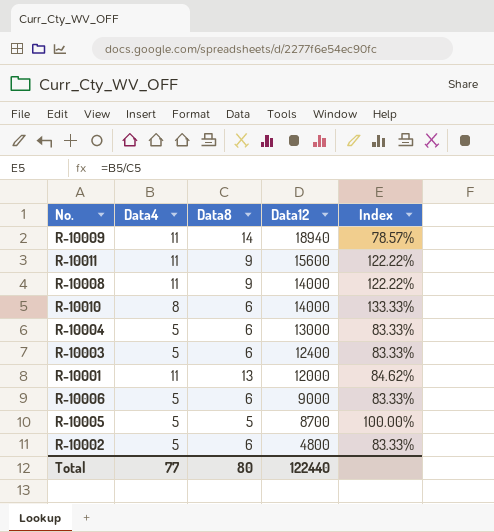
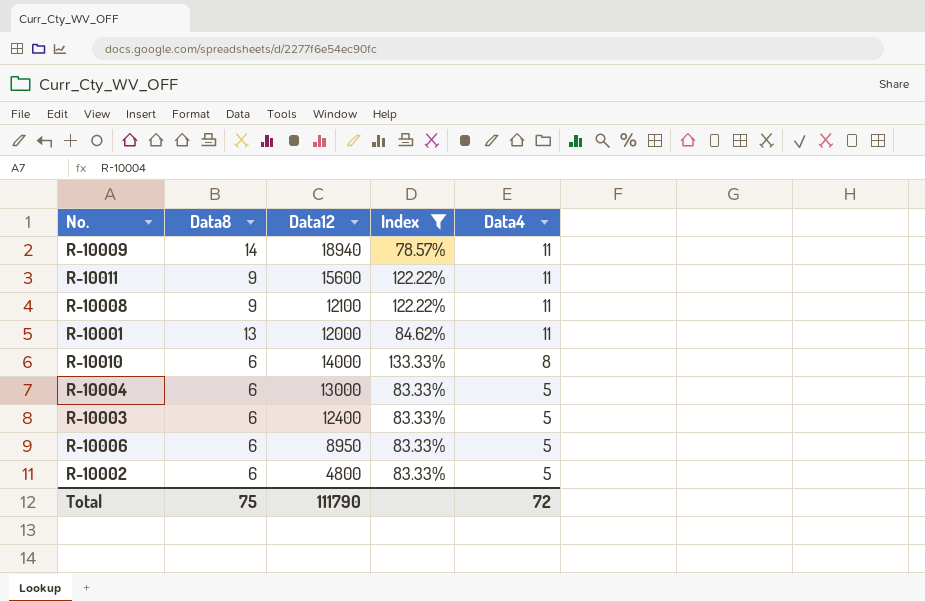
filter: none -> Index != 100.00%
row order: Data12 descending -> Data4 descending
column Data4 | position: 2 -> 5
R-10008 | Data12: 14000 -> 12100
R-10006 | Data12: 9000 -> 8950
Total | Data8: 80 -> 75
Total | Data12: 122440 -> 111790
Total | Data4: 77 -> 72

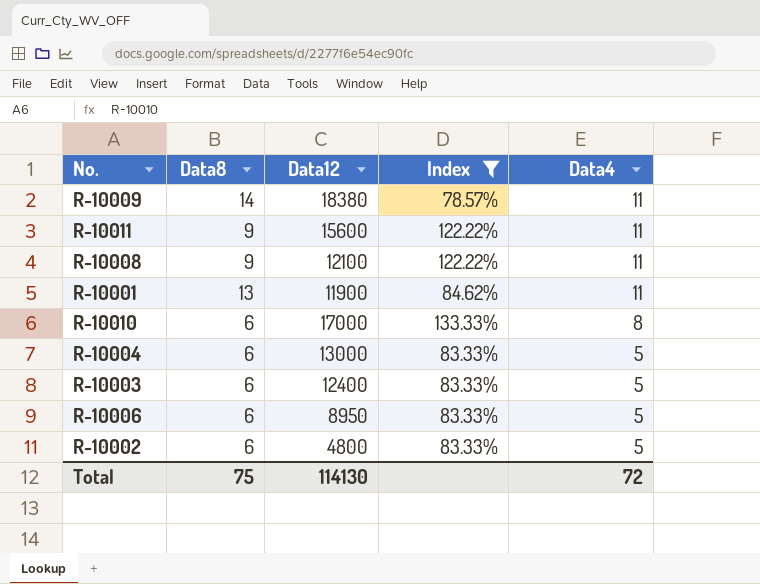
R-10009 | Data12: 18940 -> 18380
R-10001 | Data12: 12000 -> 11900
R-10010 | Data12: 14000 -> 17000
Total | Data12: 111790 -> 114130

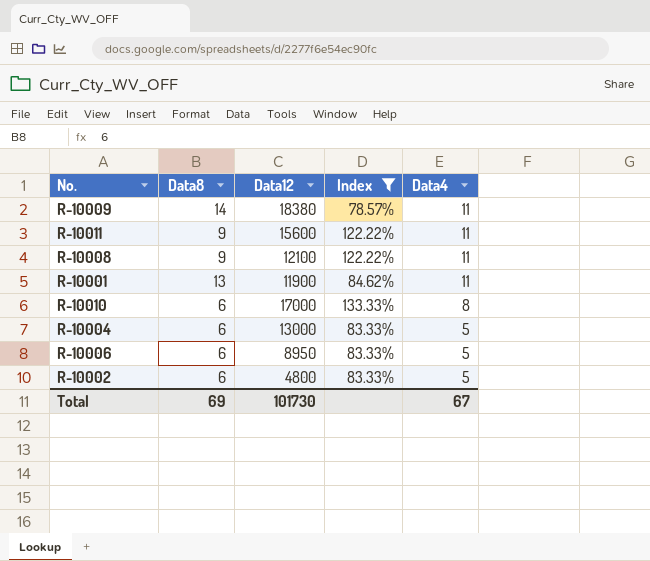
row R-10003: 6 | 12400 | 83.33% | 5 -> none
Total | Data8: 75 -> 69
Total | Data12: 114130 -> 101730
Total | Data4: 72 -> 67

